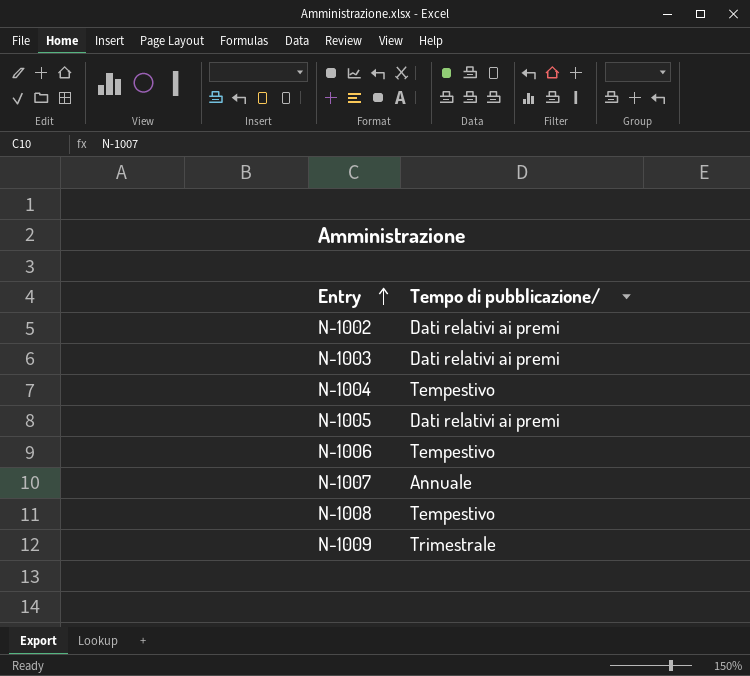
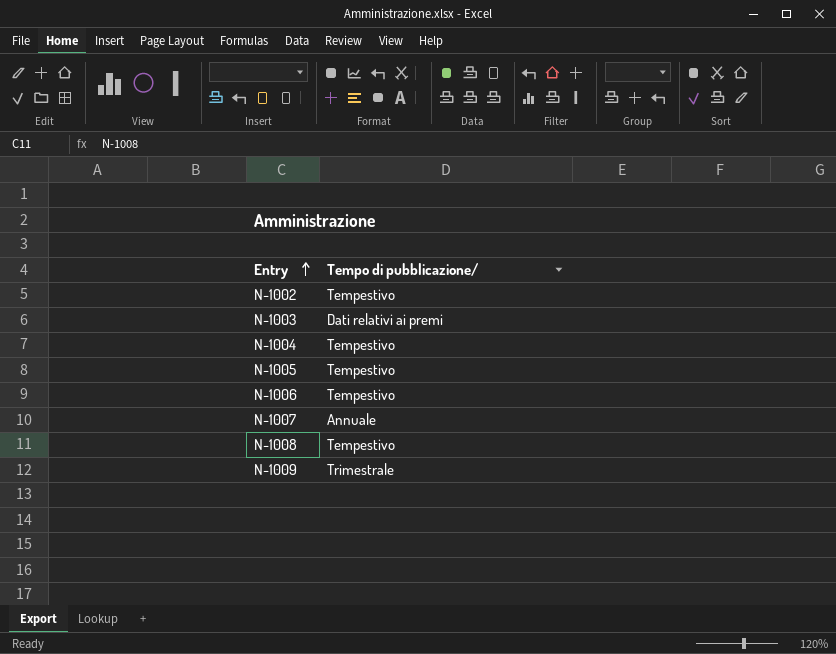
N-1002 | Tempo di pubblicazione/: Dati relativi ai premi -> Tempestivo
N-1005 | Tempo di pubblicazione/: Dati relativi ai premi -> Tempestivo

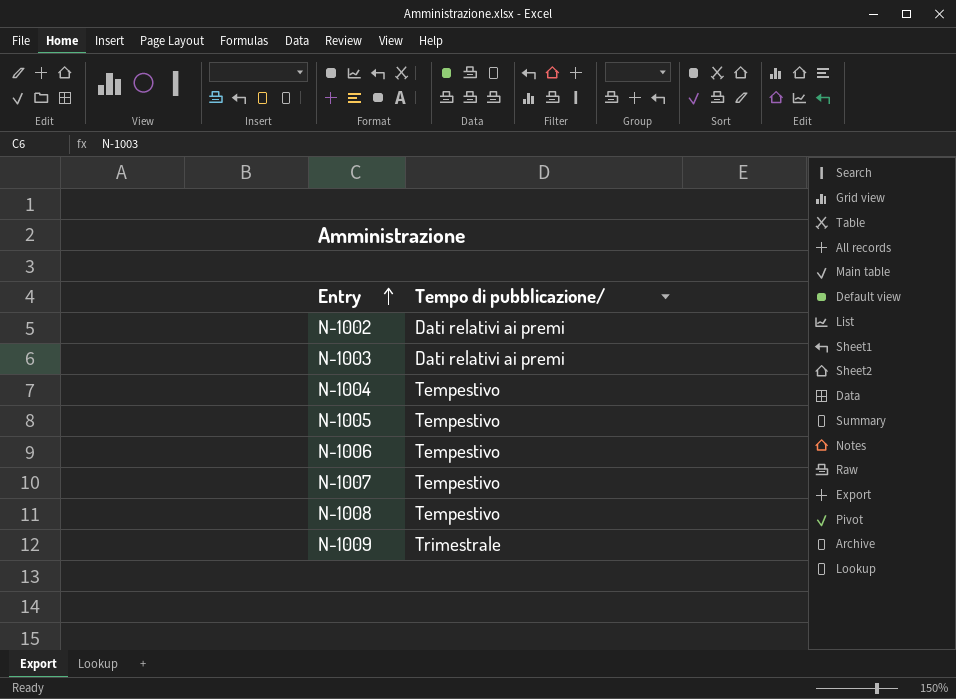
N-1002 | Tempo di pubblicazione/: Tempestivo -> Dati relativi ai premi
N-1007 | Tempo di pubblicazione/: Annuale -> Tempestivo

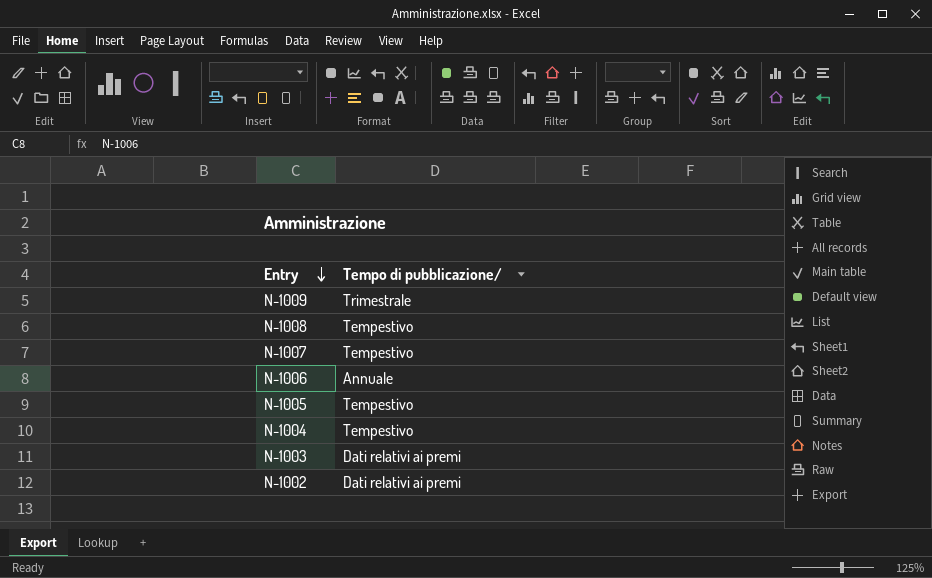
row order: Entry ascending -> Entry descending
N-1006 | Tempo di pubblicazione/: Tempestivo -> Annuale

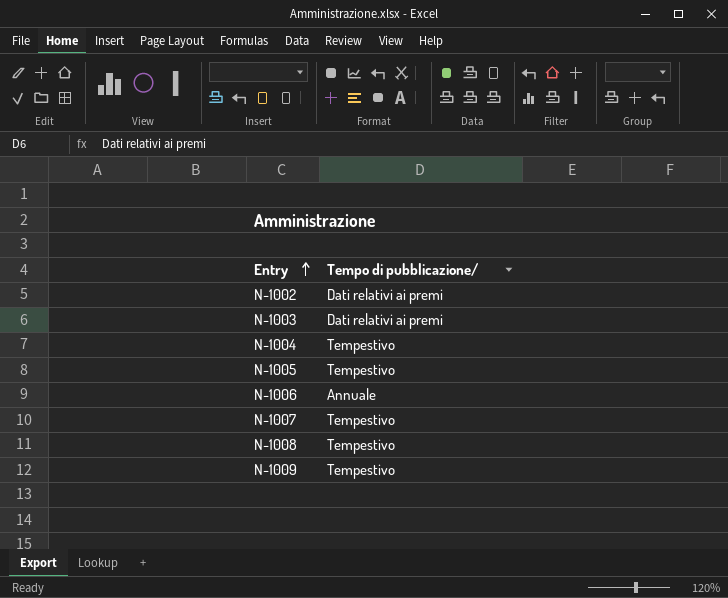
row order: Entry descending -> Entry ascending
N-1009 | Tempo di pubblicazione/: Trimestrale -> Tempestivo

